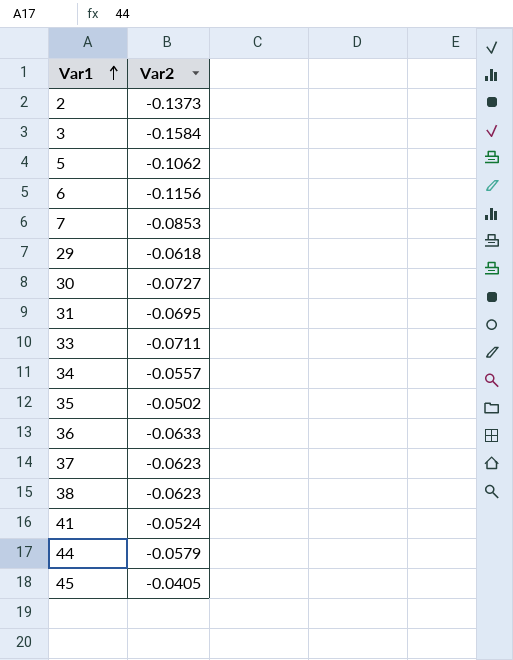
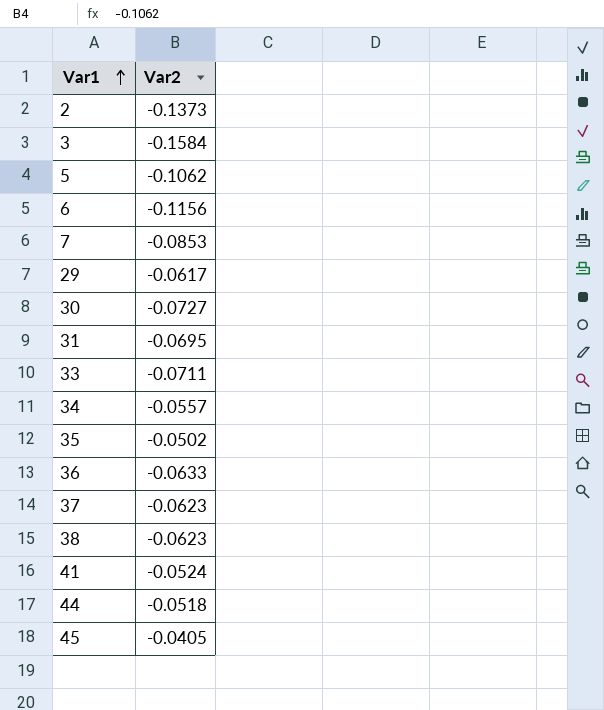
29 | Var2: -0.0618 -> -0.0617
44 | Var2: -0.0579 -> -0.0518

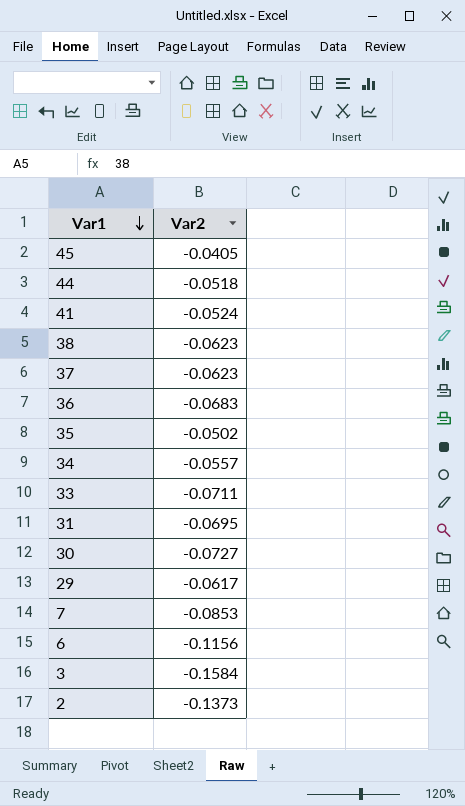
row order: Var1 ascending -> Var1 descending
row 5: -0.1062 -> none
36 | Var2: -0.0633 -> -0.0683

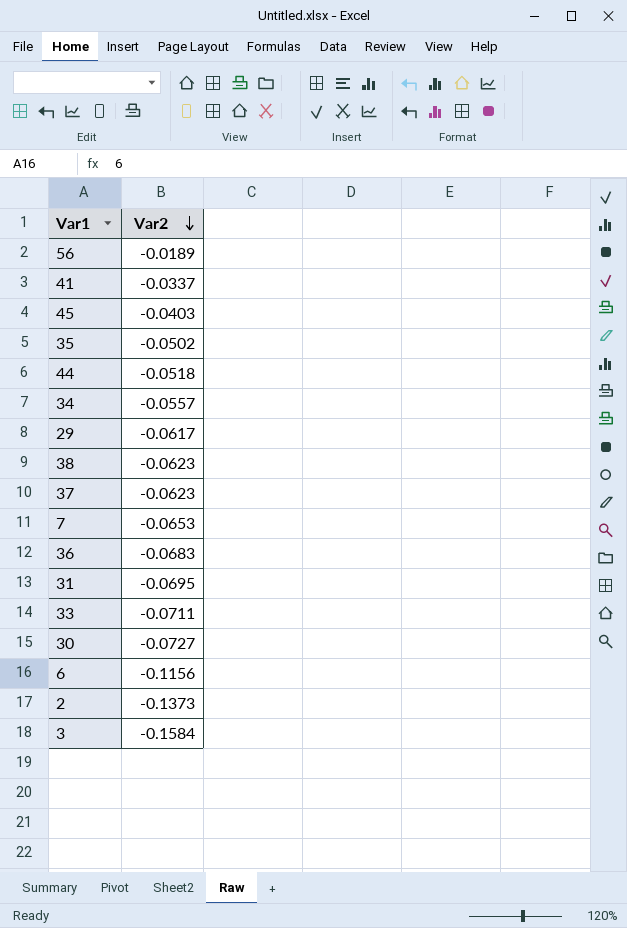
row order: Var1 descending -> Var2 descending
row 56: none -> -0.0189
41 | Var2: -0.0524 -> -0.0337
45 | Var2: -0.0405 -> -0.0403
7 | Var2: -0.0853 -> -0.0653

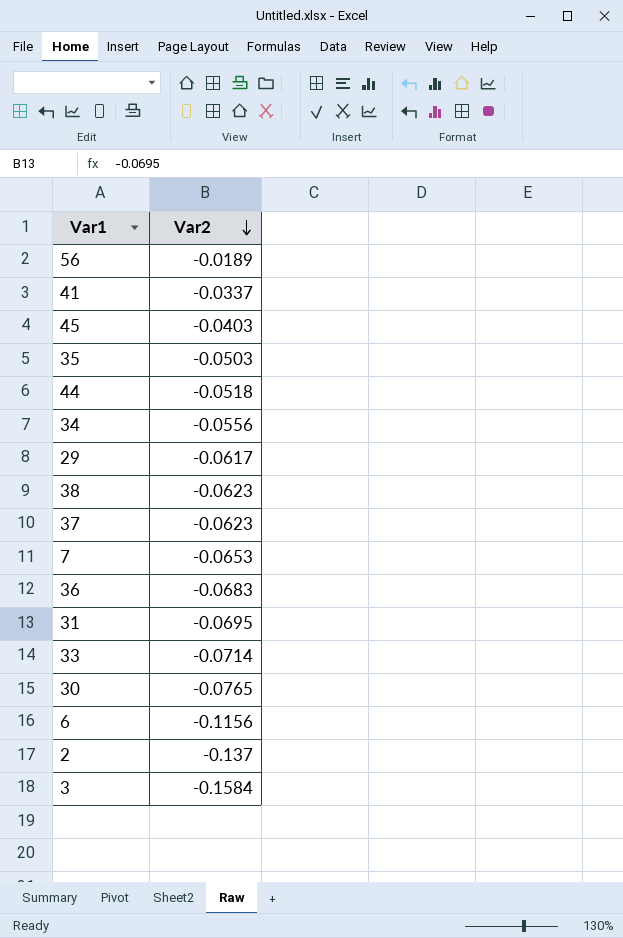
35 | Var2: -0.0502 -> -0.0503
34 | Var2: -0.0557 -> -0.0556
33 | Var2: -0.0711 -> -0.0714
30 | Var2: -0.0727 -> -0.0765
2 | Var2: -0.1373 -> -0.137

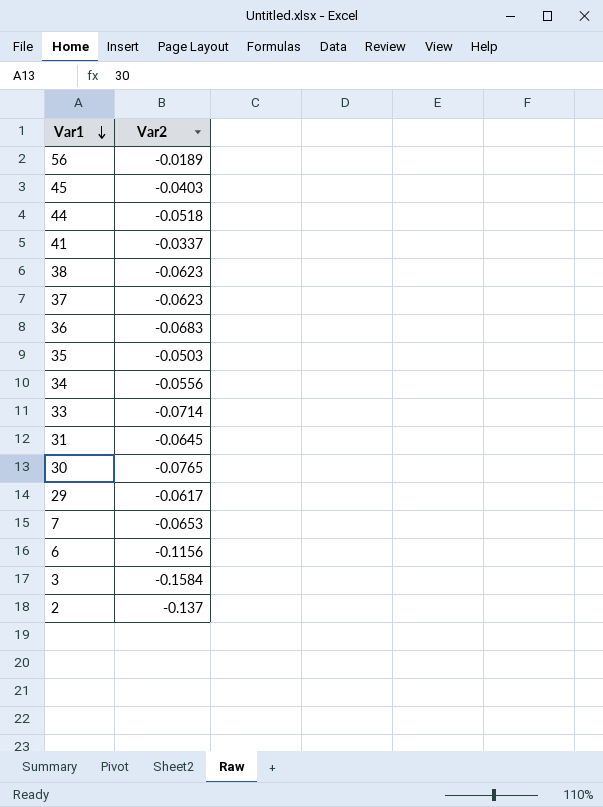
row order: Var2 descending -> Var1 descending
31 | Var2: -0.0695 -> -0.0645

